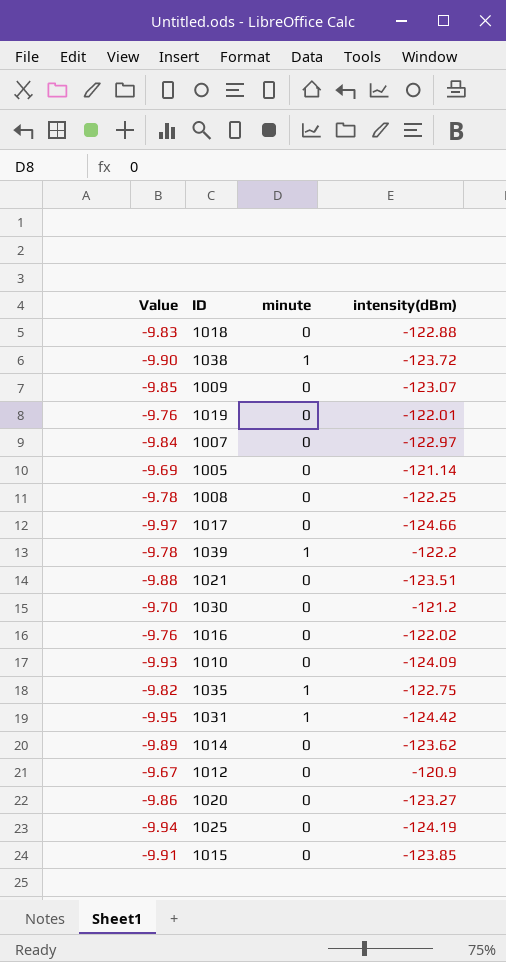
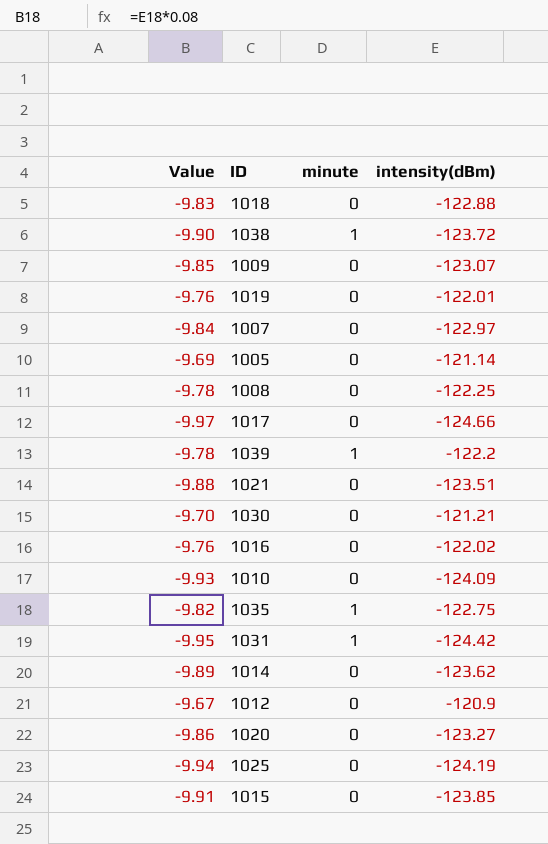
1030 | intensity(dBm): -121.2 -> -121.21

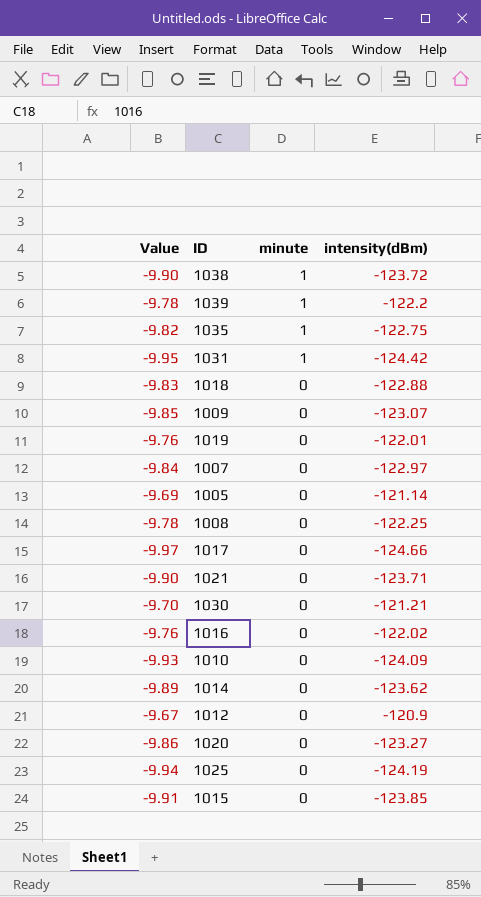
row order: none -> minute descending
1021 | Value: -9.88 -> -9.90
1021 | intensity(dBm): -123.51 -> -123.71

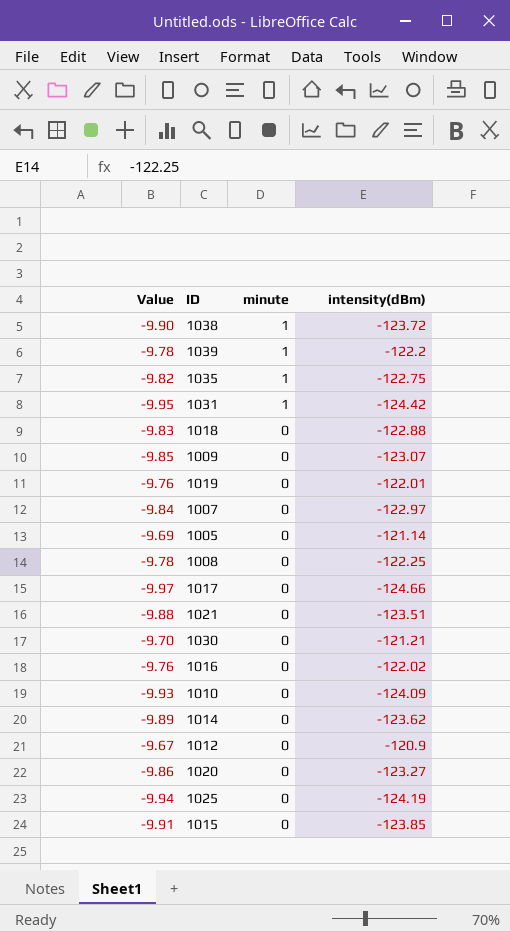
1021 | Value: -9.90 -> -9.88
1021 | intensity(dBm): -123.71 -> -123.51

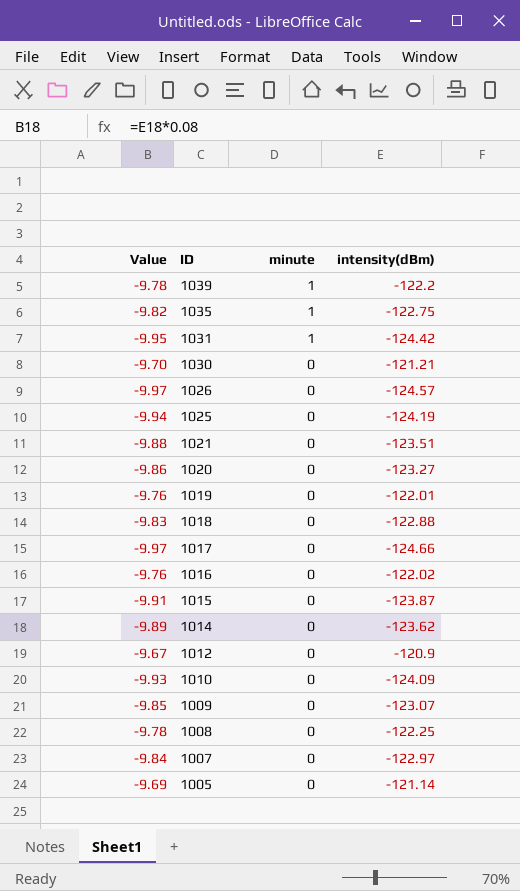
row order: minute descending -> ID descending
row 1038: -9.90 | 1 | -123.72 -> none
row 1026: none -> -9.97 | 0 | -124.57
1015 | intensity(dBm): -123.85 -> -123.87

